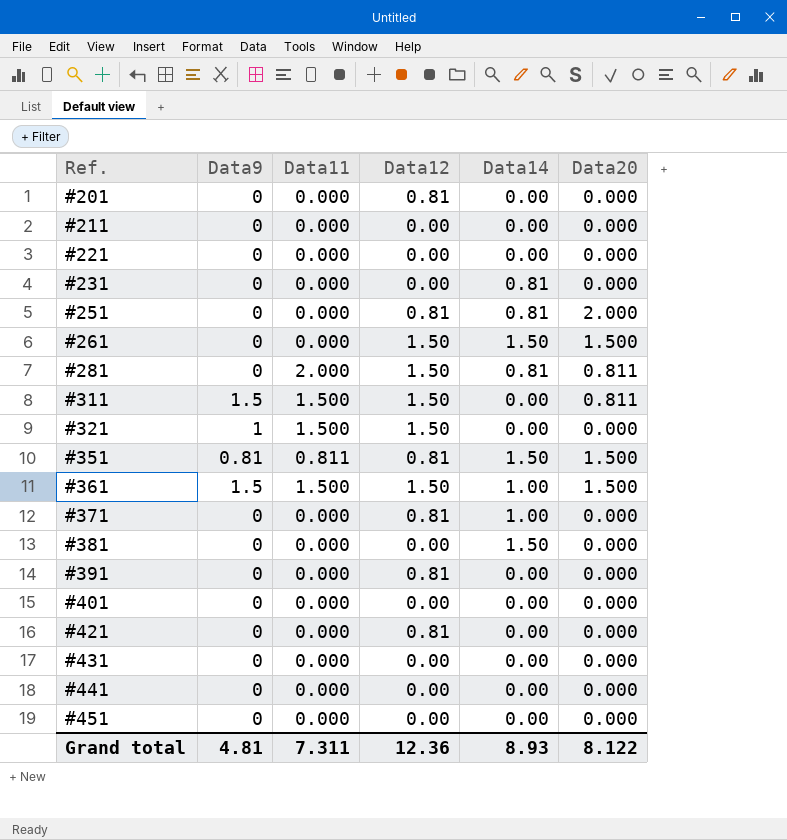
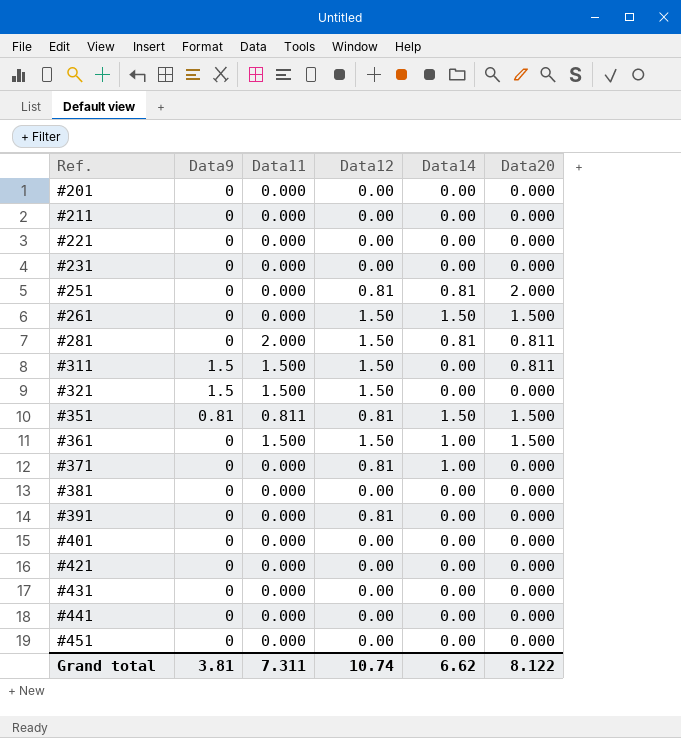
#201 | Data12: 0.81 -> 0.00
#231 | Data14: 0.81 -> 0.00
#321 | Data9: 1 -> 1.5
#361 | Data9: 1.5 -> 0
#381 | Data14: 1.50 -> 0.00
#421 | Data12: 0.81 -> 0.00
Grand total | Data9: 4.81 -> 3.81
Grand total | Data12: 12.36 -> 10.74
Grand total | Data14: 8.93 -> 6.62

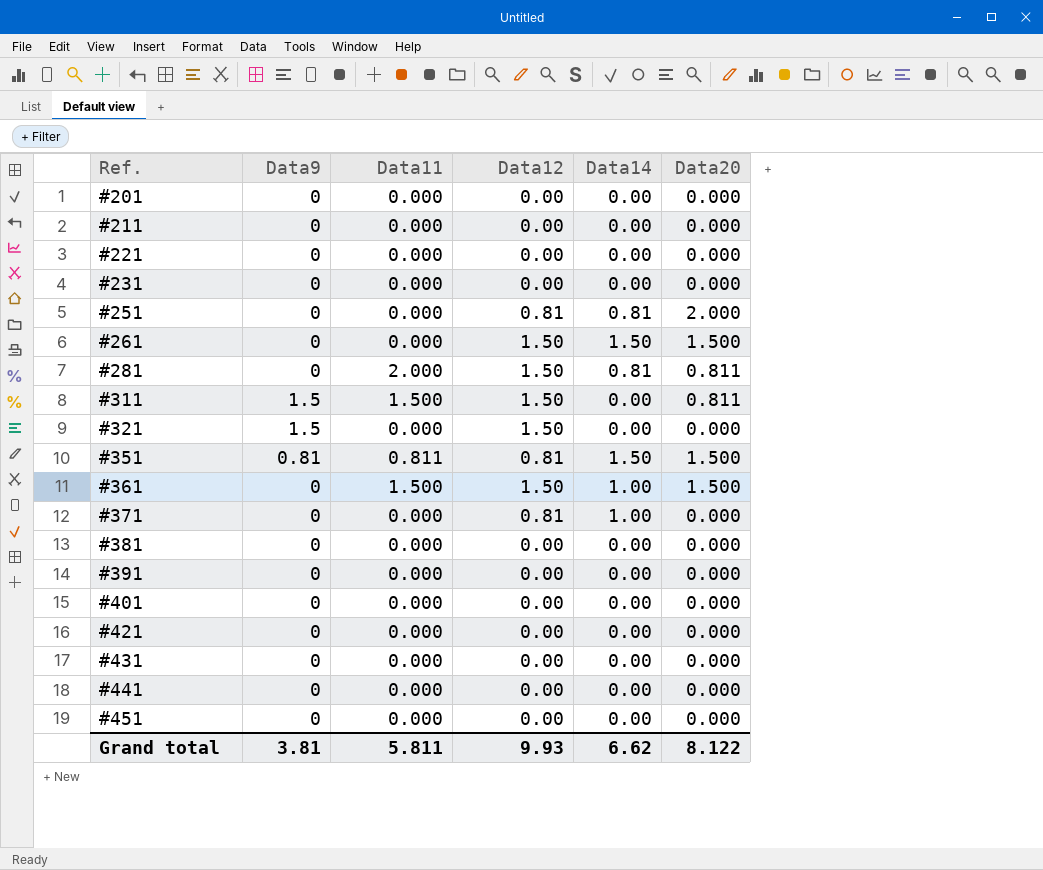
#321 | Data11: 1.500 -> 0.000
#391 | Data12: 0.81 -> 0.00
Grand total | Data11: 7.311 -> 5.811
Grand total | Data12: 10.74 -> 9.93

